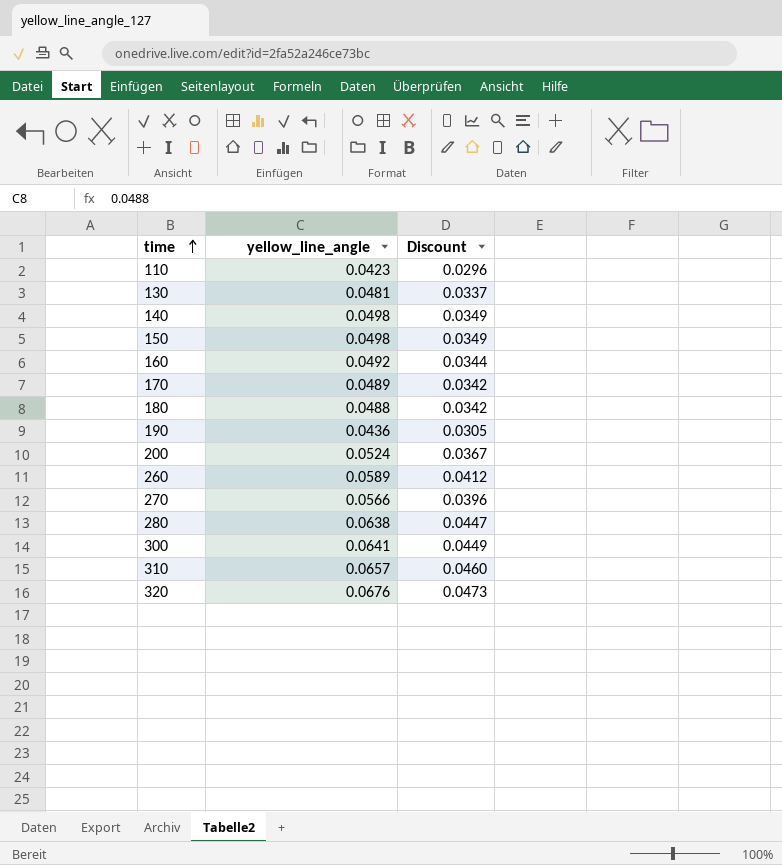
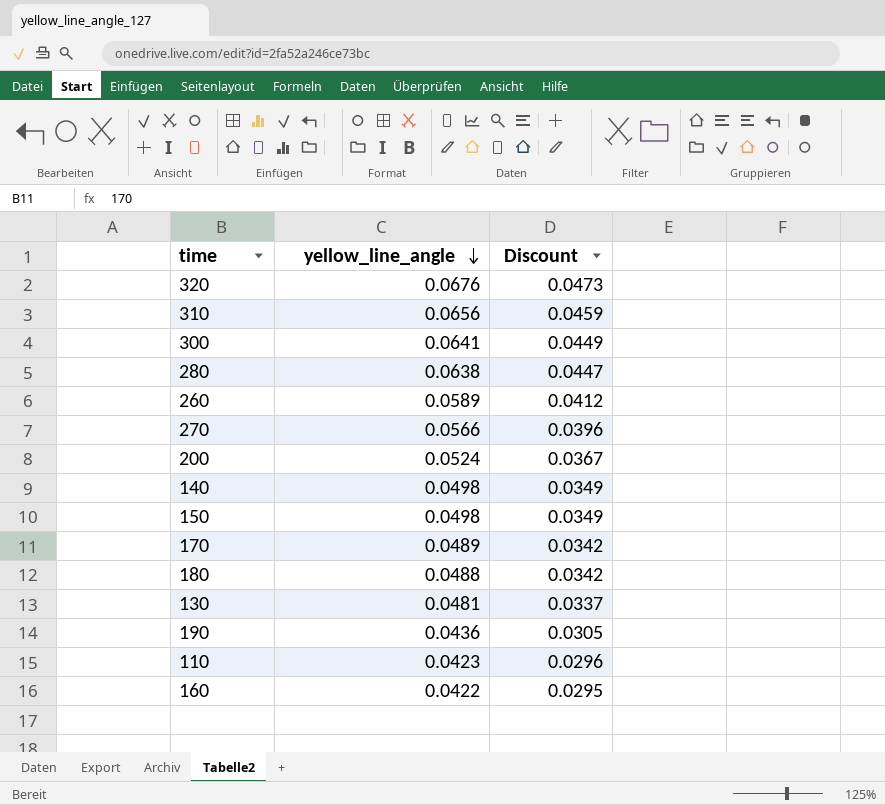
row order: time ascending -> yellow_line_angle descending
310 | yellow_line_angle: 0.0657 -> 0.0656
310 | Discount: 0.0460 -> 0.0459
160 | yellow_line_angle: 0.0492 -> 0.0422
160 | Discount: 0.0344 -> 0.0295

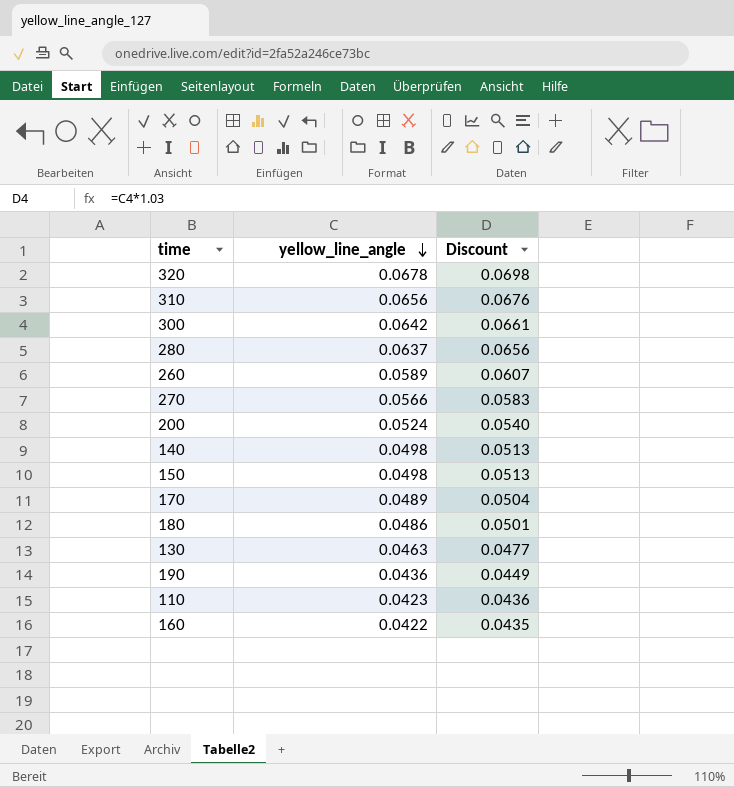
column Discount | formula: [yellow_line_angle] * 0.7 -> [yellow_line_angle] * 1.03
320 | yellow_line_angle: 0.0676 -> 0.0678
300 | yellow_line_angle: 0.0641 -> 0.0642
280 | yellow_line_angle: 0.0638 -> 0.0637
180 | yellow_line_angle: 0.0488 -> 0.0486
130 | yellow_line_angle: 0.0481 -> 0.0463

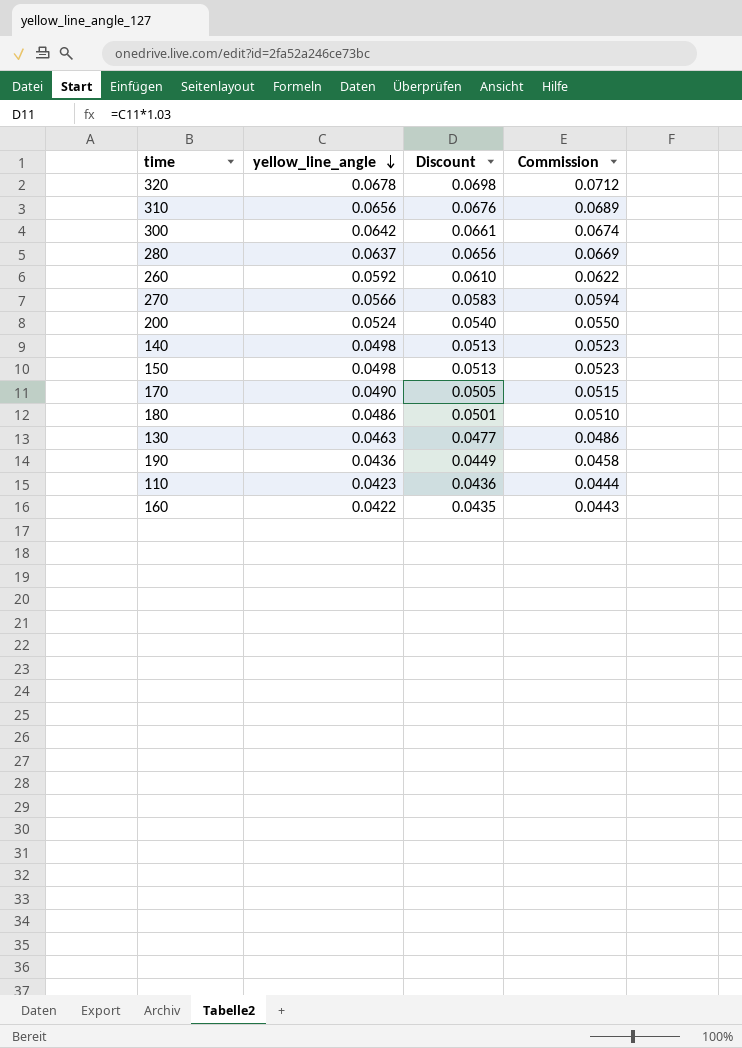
column Commission | formula: none -> [yellow_line_angle] * 1.05
260 | yellow_line_angle: 0.0589 -> 0.0592
260 | Discount: 0.0607 -> 0.0610
170 | yellow_line_angle: 0.0489 -> 0.0490
170 | Discount: 0.0504 -> 0.0505

